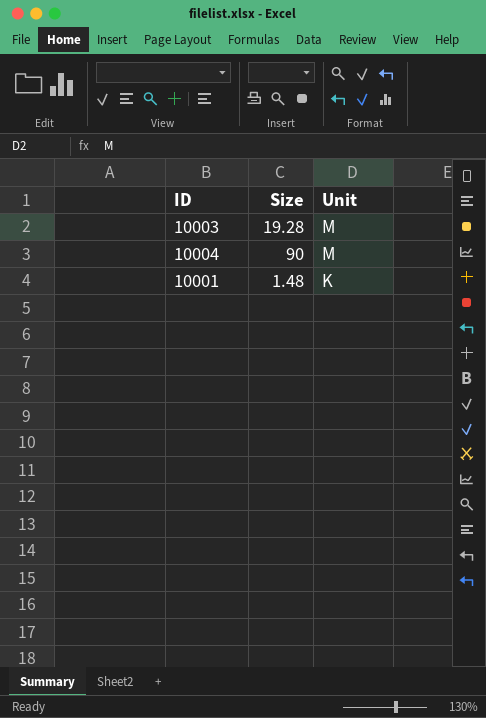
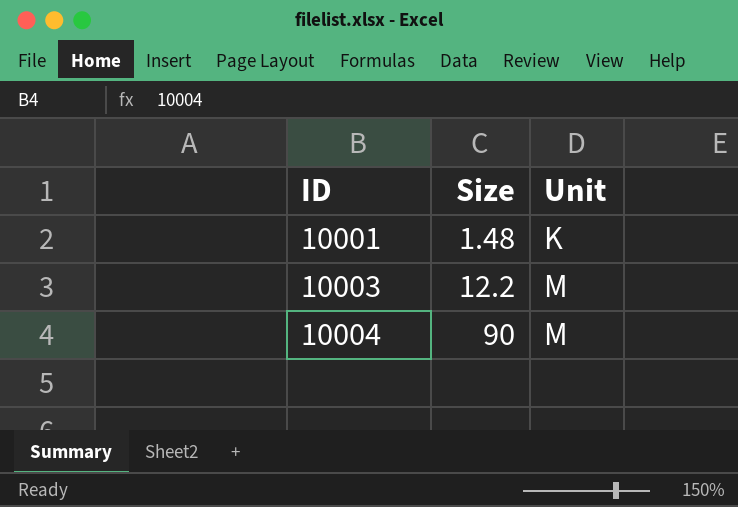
row order: Unit descending -> ID ascending
10003 | Size: 19.28 -> 12.2

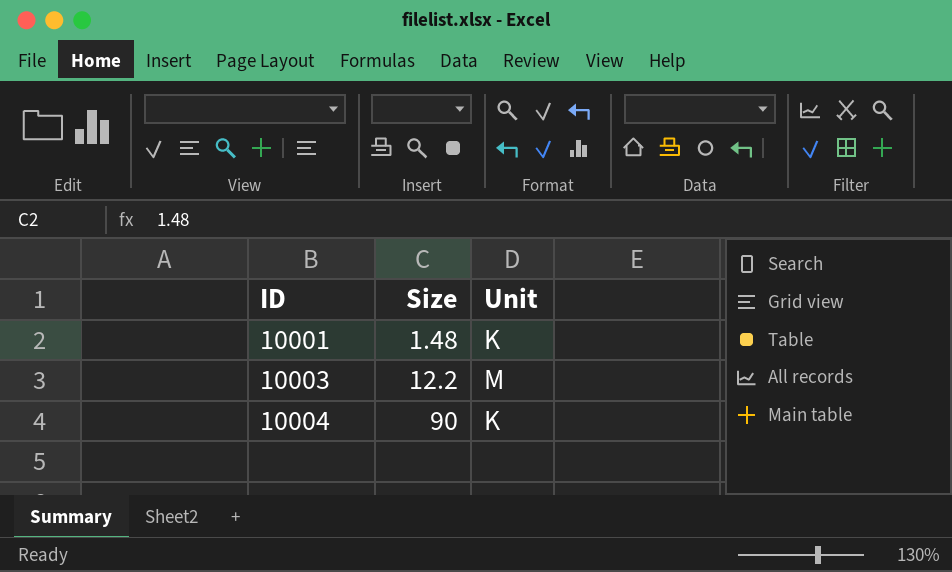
10004 | Unit: M -> K

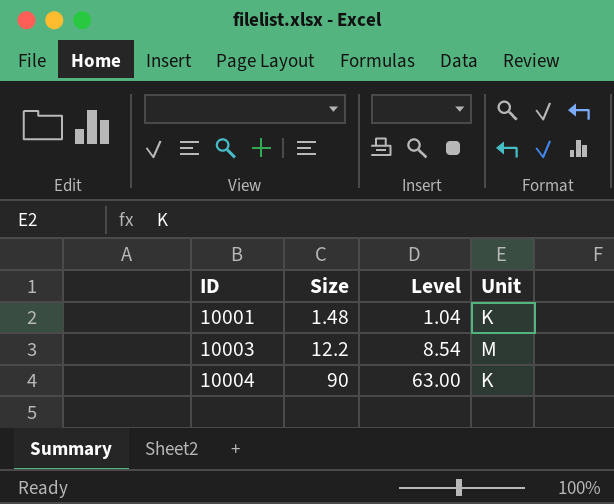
column Level | formula: none -> [Size] * 0.7

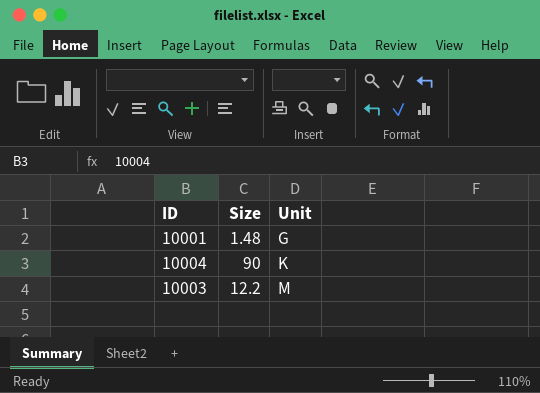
row order: ID ascending -> Unit ascending
column Level | formula: [Size] * 0.7 -> none
10001 | Unit: K -> G

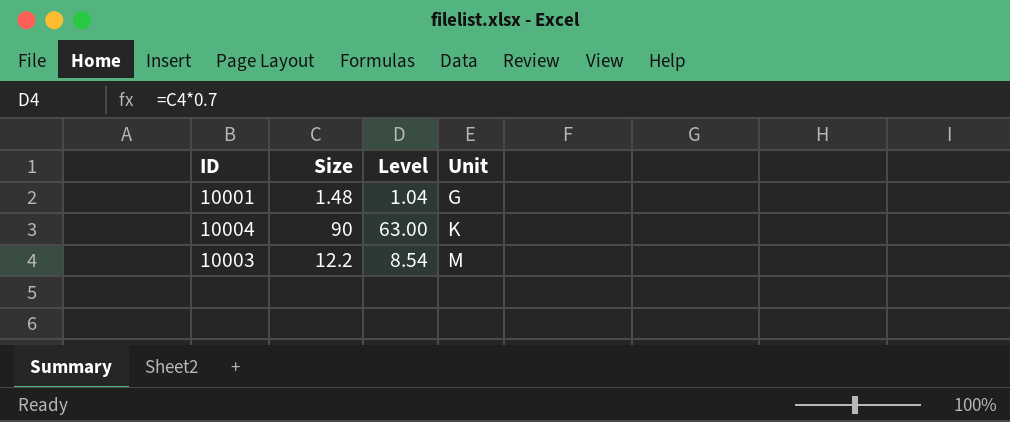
column Level | formula: none -> [Size] * 0.7

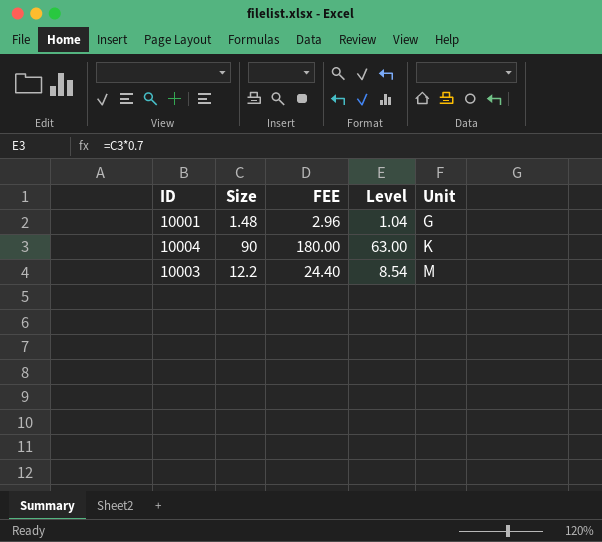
column FEE | formula: none -> [Size] * 2

